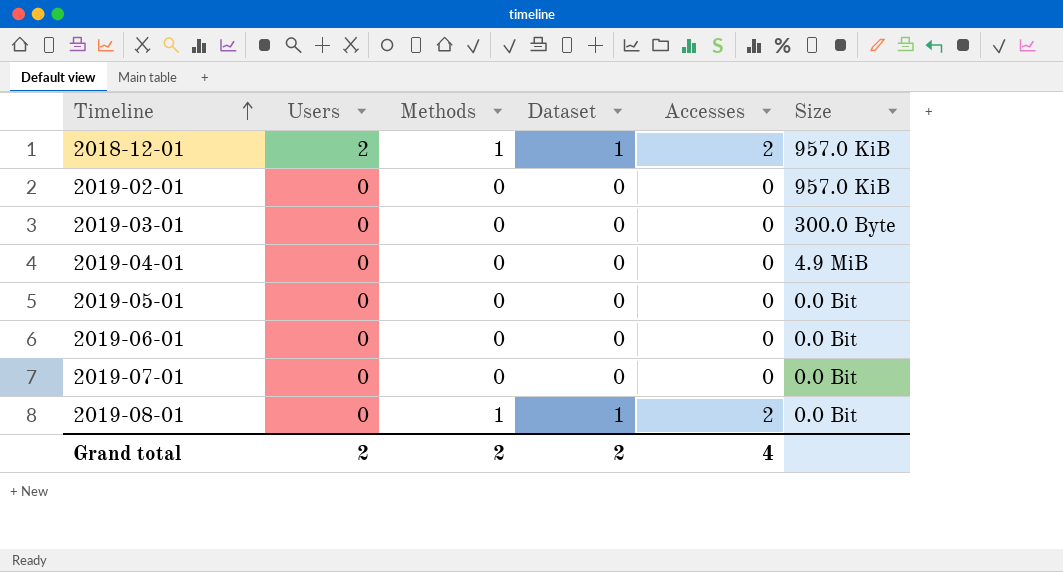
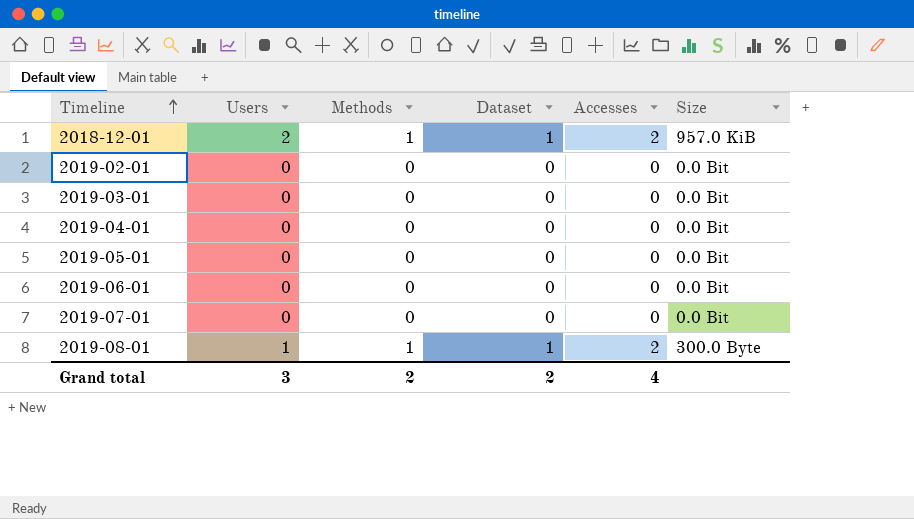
2019-02-01 | Size: 957.0 KiB -> 0.0 Bit
2019-03-01 | Size: 300.0 Byte -> 0.0 Bit
2019-04-01 | Size: 4.9 MiB -> 0.0 Bit
2019-08-01 | Users: 0 -> 1
2019-08-01 | Size: 0.0 Bit -> 300.0 Byte
Grand total | Users: 2 -> 3

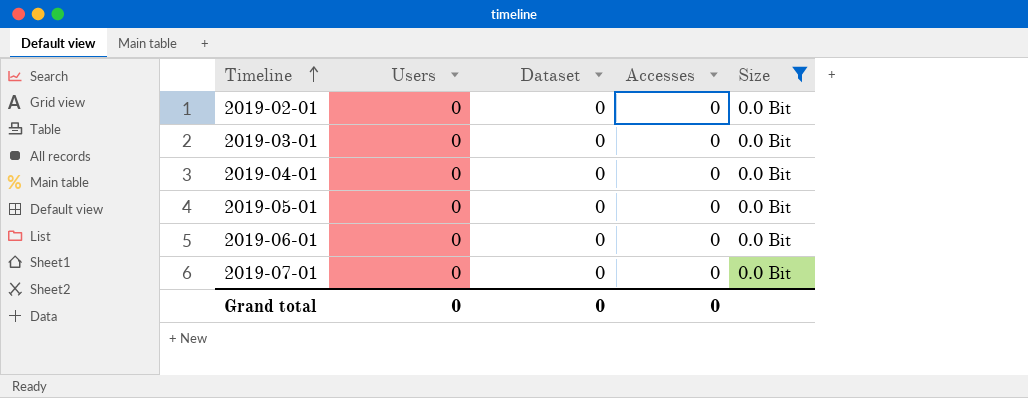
filter: none -> Size = 0.0 Bit
column Methods | position: 3 -> none
Grand total | Users: 3 -> 0
Grand total | Dataset: 2 -> 0
Grand total | Accesses: 4 -> 0

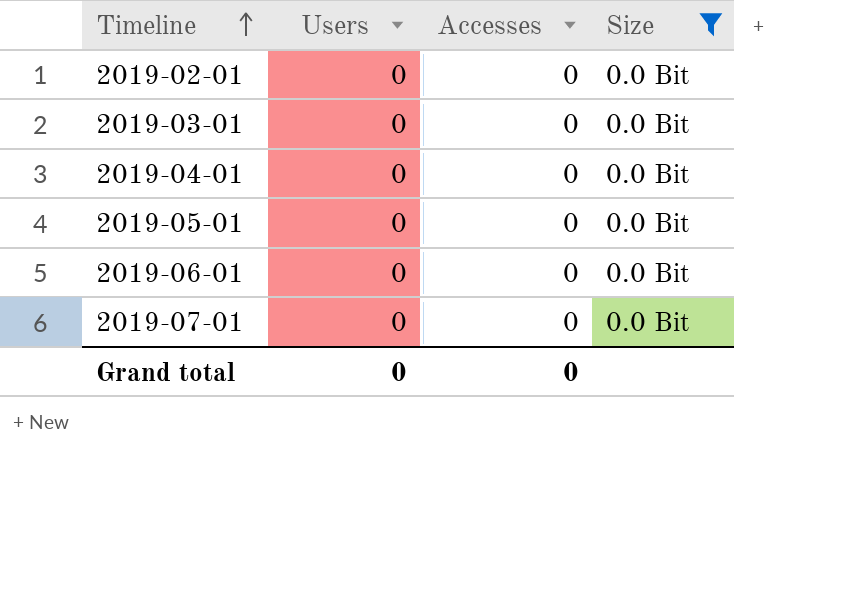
column Dataset | position: 3 -> none

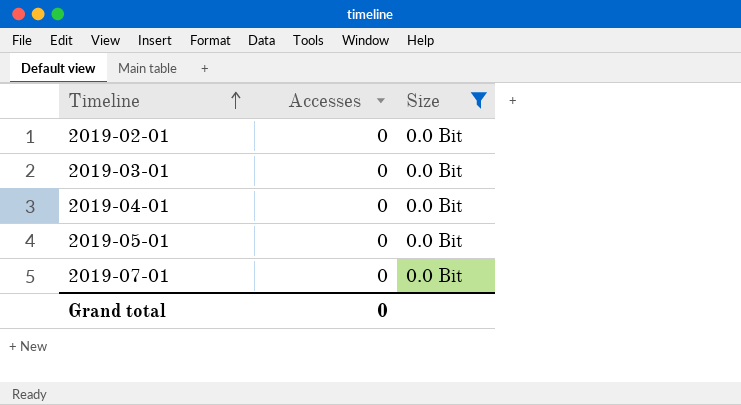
column Users | position: 2 -> none
row 2019-06-01: 0 | 0 | 0.0 Bit -> none

